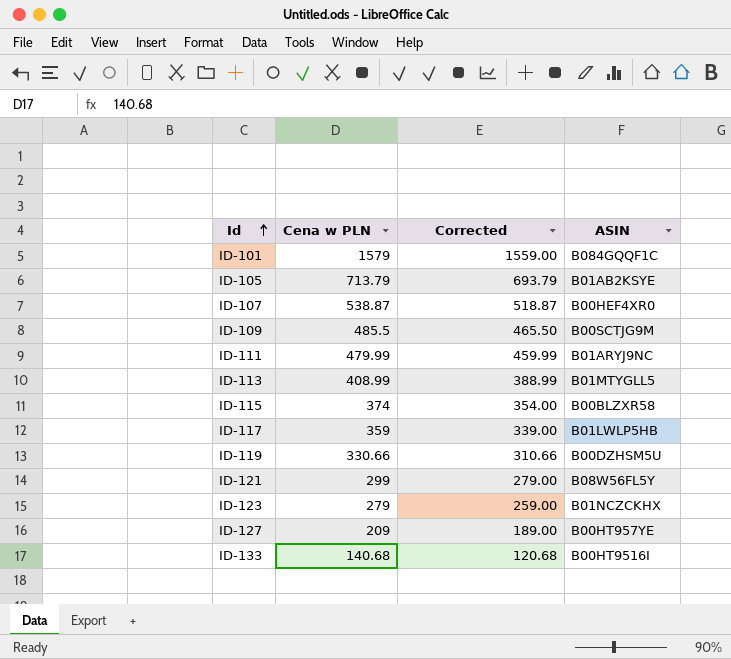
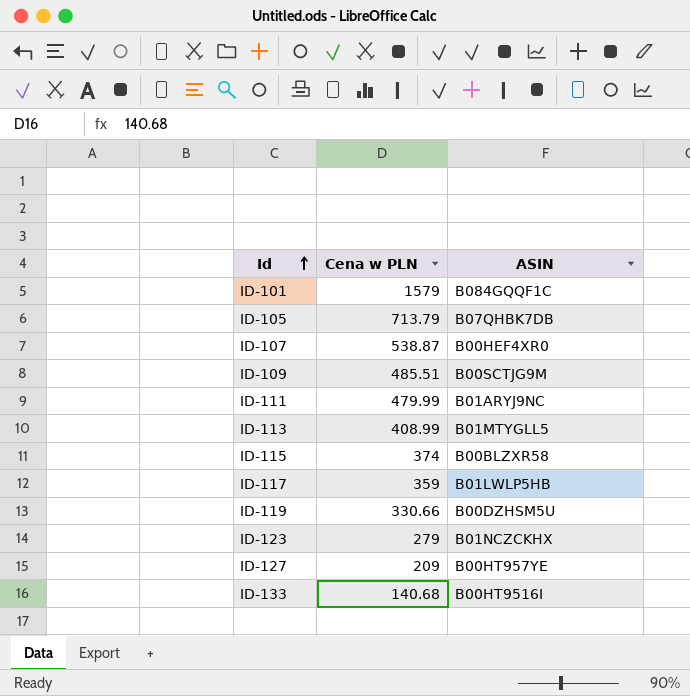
column Corrected | formula: [Cena w PLN] - 20 -> none
row ID-121: 299 | 279.00 | B08W56FL5Y -> none
ID-105 | ASIN: B01AB2KSYE -> B07QHBK7DB
ID-109 | Cena w PLN: 485.5 -> 485.51

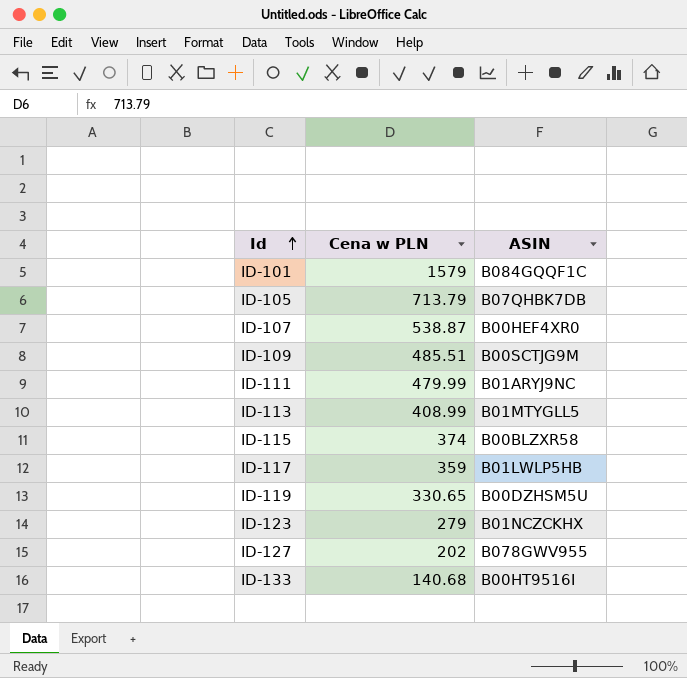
ID-119 | Cena w PLN: 330.66 -> 330.65
ID-127 | Cena w PLN: 209 -> 202
ID-127 | ASIN: B00HT957YE -> B078GWV955

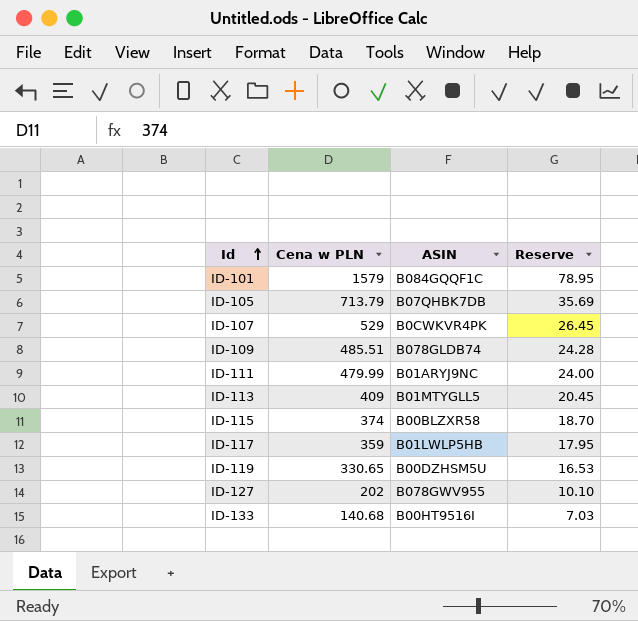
column Reserve | formula: none -> [Cena w PLN] * 0.05
row ID-123: 279 | B01NCZCKHX -> none
ID-107 | Cena w PLN: 538.87 -> 529
ID-107 | ASIN: B00HEF4XR0 -> B0CWKVR4PK
ID-109 | ASIN: B00SCTJG9M -> B078GLDB74
ID-113 | Cena w PLN: 408.99 -> 409

